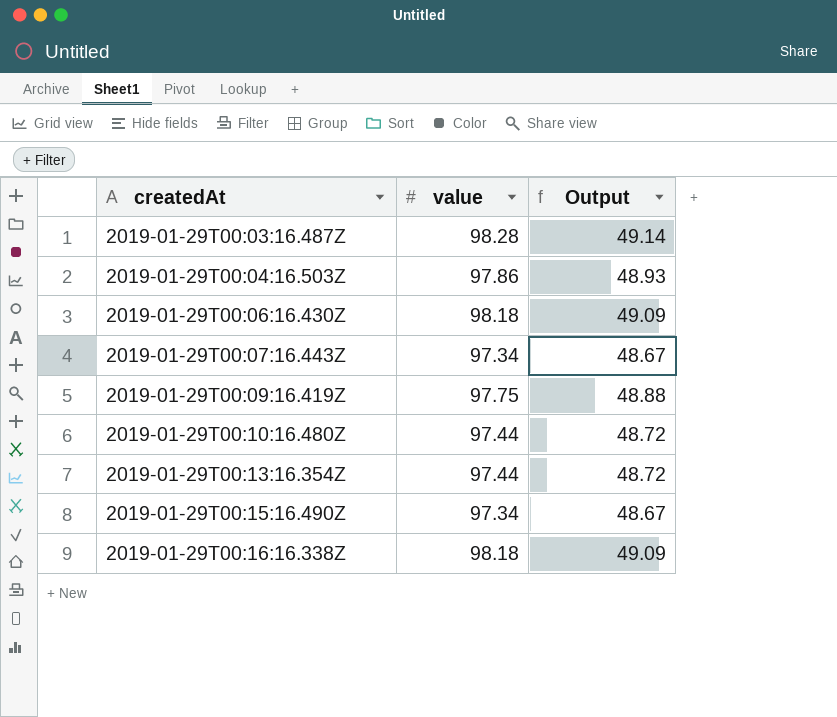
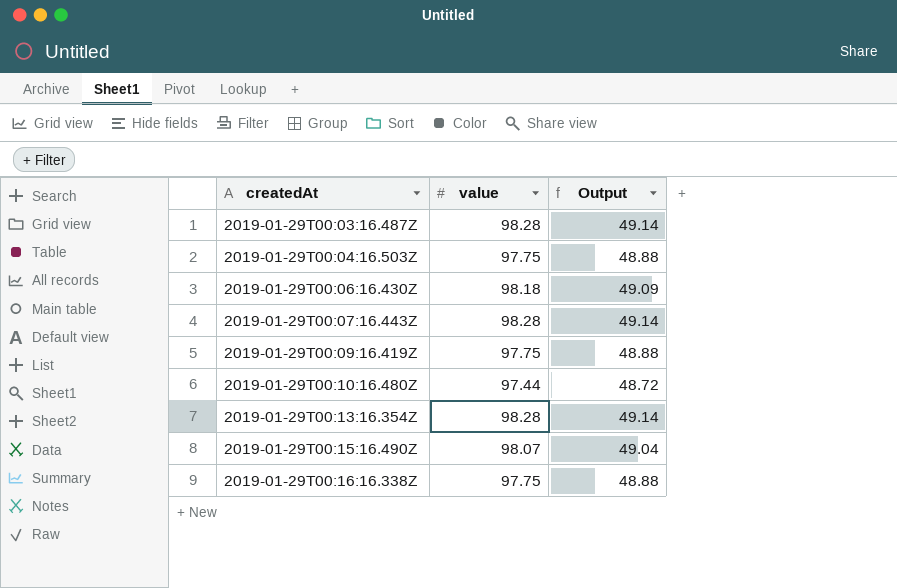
2019-01-29T00:04:16.503Z | value: 97.86 -> 97.75
2019-01-29T00:04:16.503Z | Output: 48.93 -> 48.88
2019-01-29T00:07:16.443Z | value: 97.34 -> 98.28
2019-01-29T00:07:16.443Z | Output: 48.67 -> 49.14
2019-01-29T00:13:16.354Z | value: 97.44 -> 98.28
2019-01-29T00:13:16.354Z | Output: 48.72 -> 49.14
2019-01-29T00:15:16.490Z | value: 97.34 -> 98.07
2019-01-29T00:15:16.490Z | Output: 48.67 -> 49.04
2019-01-29T00:16:16.338Z | value: 98.18 -> 97.75
2019-01-29T00:16:16.338Z | Output: 49.09 -> 48.88

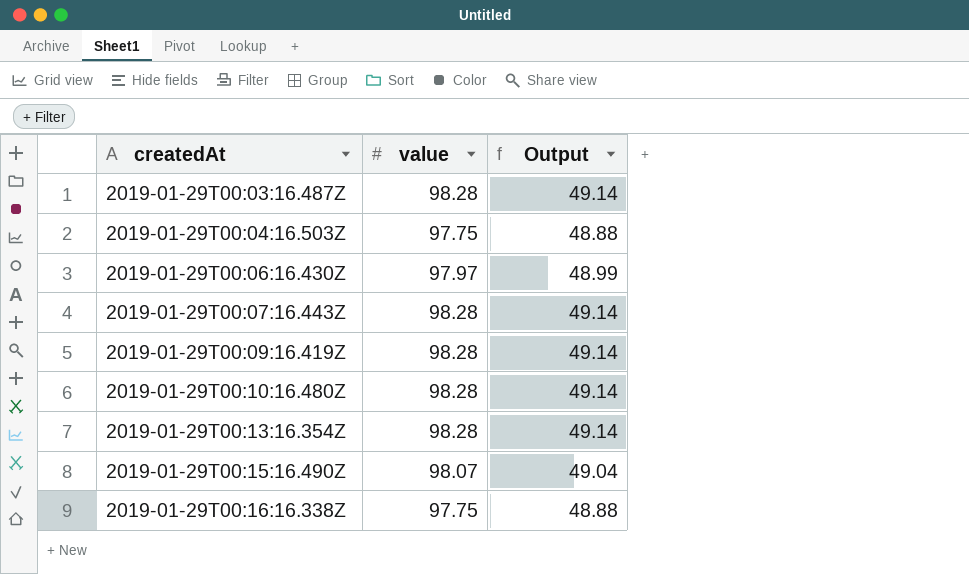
2019-01-29T00:06:16.430Z | value: 98.18 -> 97.97
2019-01-29T00:06:16.430Z | Output: 49.09 -> 48.99
2019-01-29T00:09:16.419Z | value: 97.75 -> 98.28
2019-01-29T00:09:16.419Z | Output: 48.88 -> 49.14
2019-01-29T00:10:16.480Z | value: 97.44 -> 98.28
2019-01-29T00:10:16.480Z | Output: 48.72 -> 49.14

